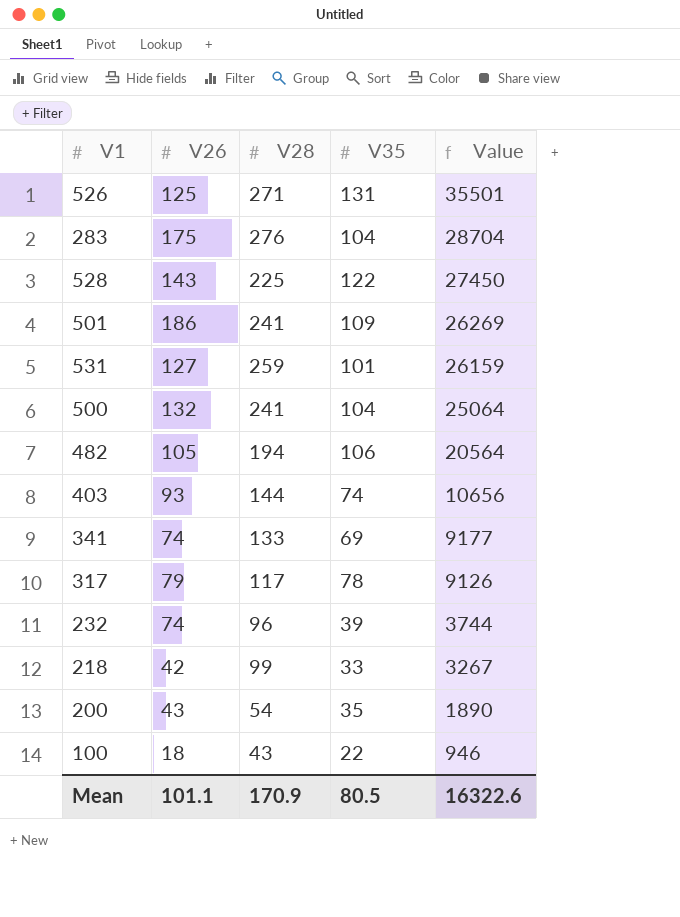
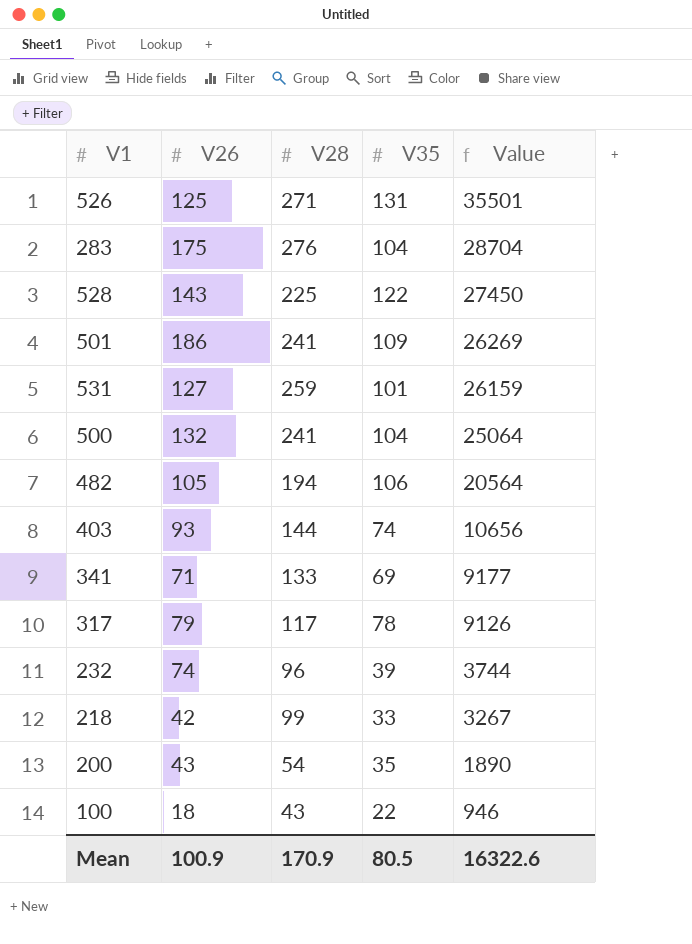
341 | V26: 74 -> 71
Mean | V26: 101.1 -> 100.9

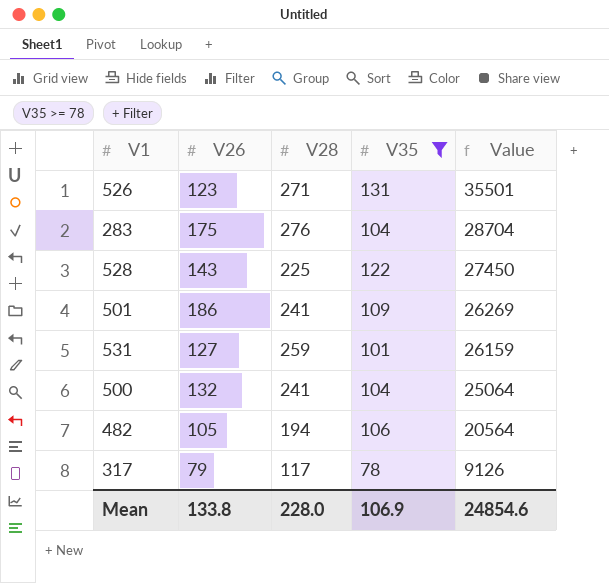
filter: none -> V35 >= 78
526 | V26: 125 -> 123
Mean | V26: 100.9 -> 133.8
Mean | V28: 170.9 -> 228.0
Mean | V35: 80.5 -> 106.9
Mean | Value: 16322.6 -> 24854.6

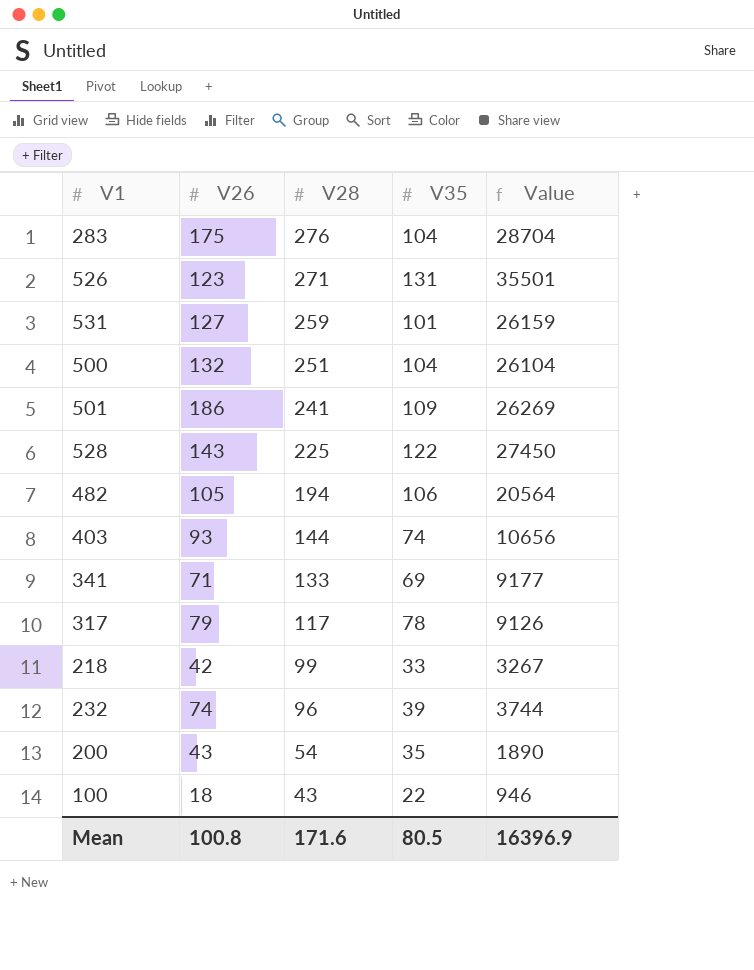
filter: V35 >= 78 -> none
row order: Value descending -> V28 descending
500 | V28: 241 -> 251
500 | Value: 25064 -> 26104
Mean | V26: 133.8 -> 100.8
Mean | V28: 228.0 -> 171.6
Mean | V35: 106.9 -> 80.5
Mean | Value: 24854.6 -> 16396.9

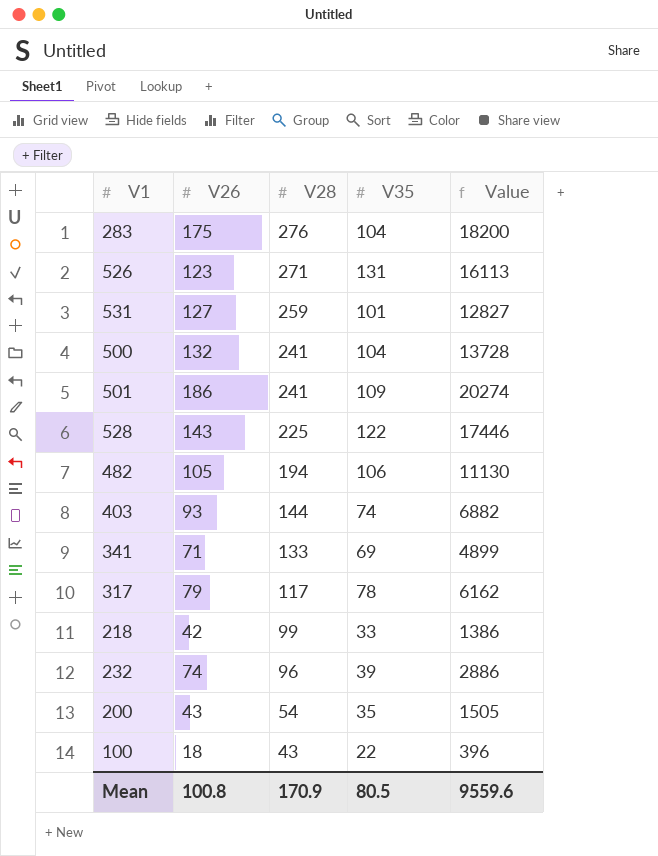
column Value | formula: [V28] * [V35] -> [V26] * [V35]
500 | V28: 251 -> 241
Mean | V28: 171.6 -> 170.9
Mean | Value: 16396.9 -> 9559.6

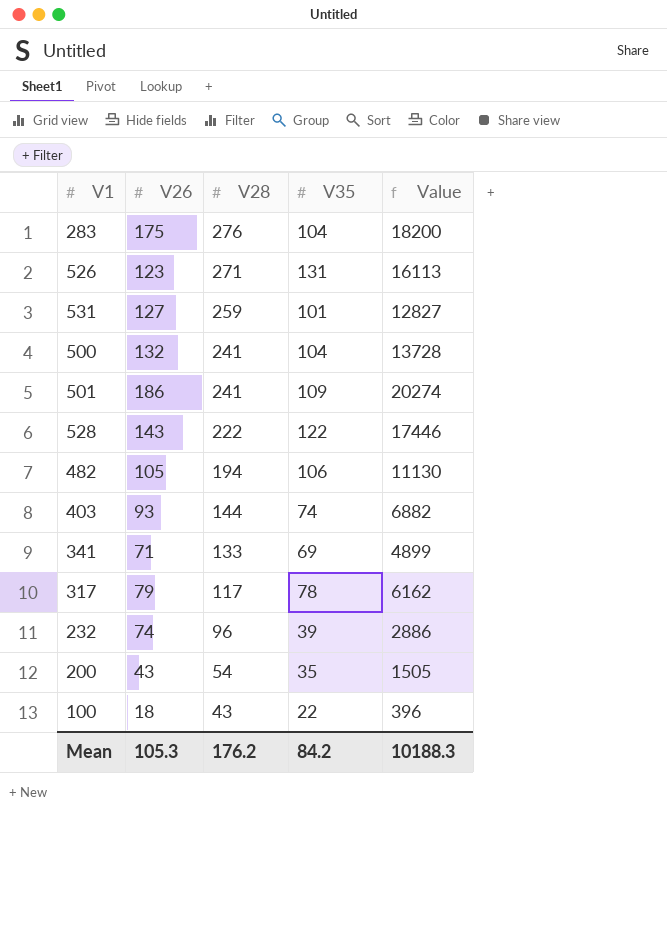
row 218: 42 | 99 | 33 | 1386 -> none
528 | V28: 225 -> 222
Mean | V26: 100.8 -> 105.3
Mean | V28: 170.9 -> 176.2
Mean | V35: 80.5 -> 84.2
Mean | Value: 9559.6 -> 10188.3

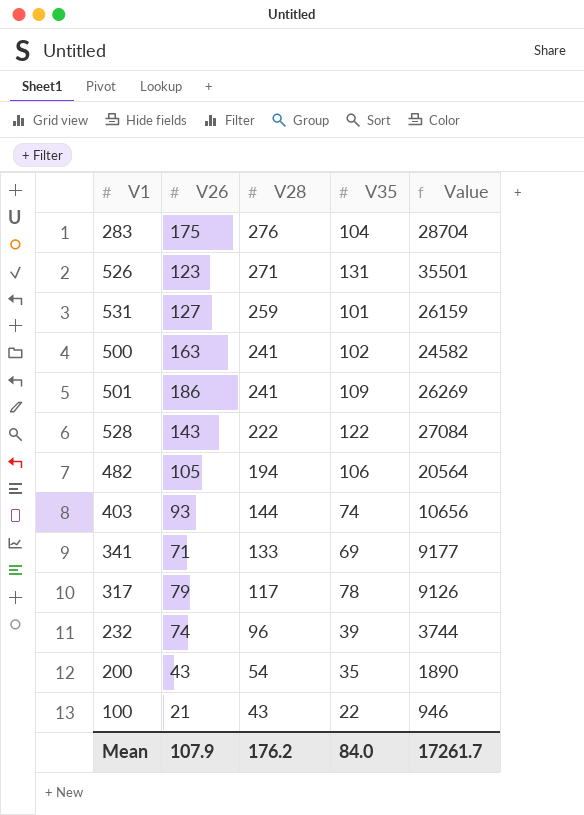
column Value | formula: [V26] * [V35] -> [V28] * [V35]
500 | V26: 132 -> 163
500 | V35: 104 -> 102
100 | V26: 18 -> 21
Mean | V26: 105.3 -> 107.9
Mean | V35: 84.2 -> 84.0
Mean | Value: 10188.3 -> 17261.7

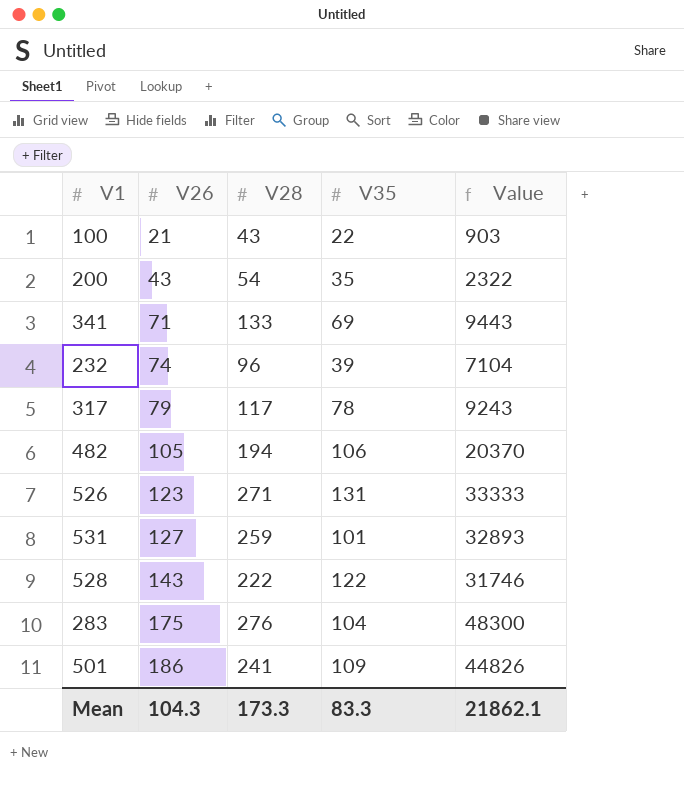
row order: V28 descending -> V26 ascending
column Value | formula: [V28] * [V35] -> [V26] * [V28]
row 500: 163 | 241 | 102 | 24582 -> none
row 403: 93 | 144 | 74 | 10656 -> none
Mean | V26: 107.9 -> 104.3
Mean | V28: 176.2 -> 173.3
Mean | V35: 84.0 -> 83.3
Mean | Value: 17261.7 -> 21862.1

